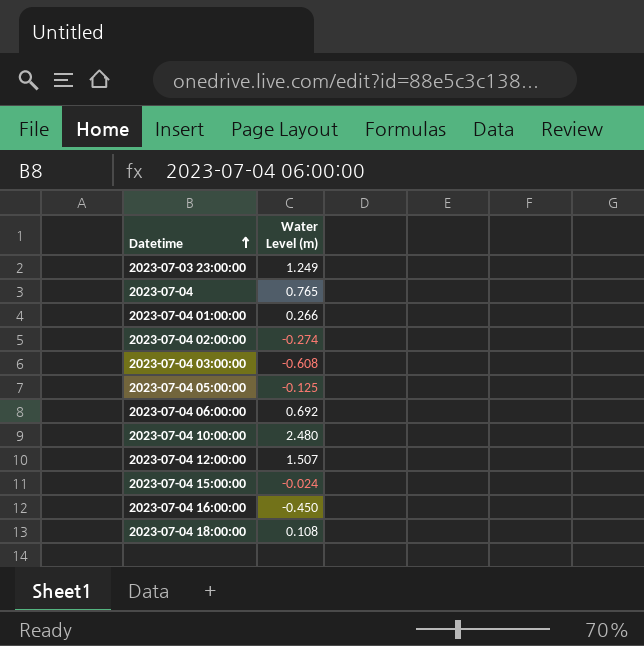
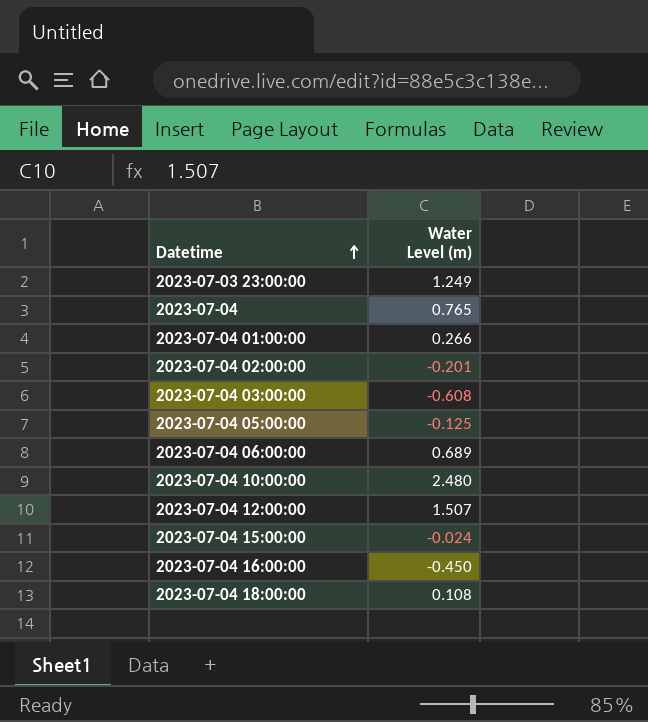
2023-07-04 02:00:00 | Water Level (m): -0.274 -> -0.201
2023-07-04 06:00:00 | Water Level (m): 0.692 -> 0.689

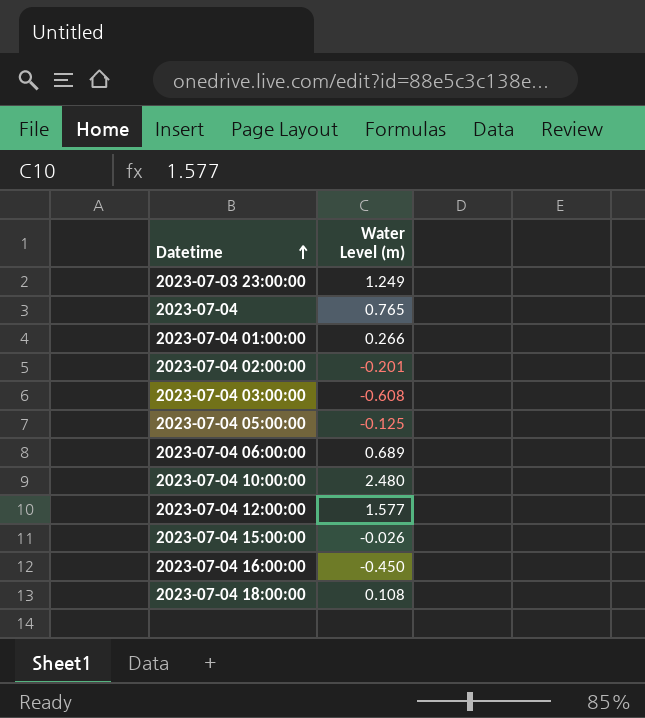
2023-07-04 12:00:00 | Water Level (m): 1.507 -> 1.577
2023-07-04 15:00:00 | Water Level (m): -0.024 -> -0.026

